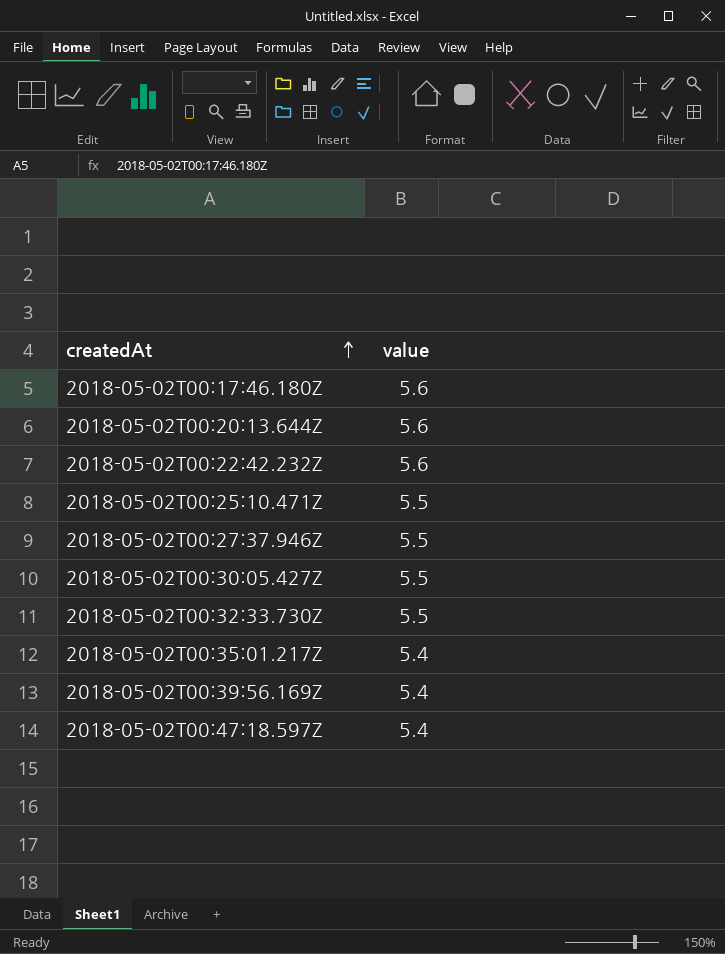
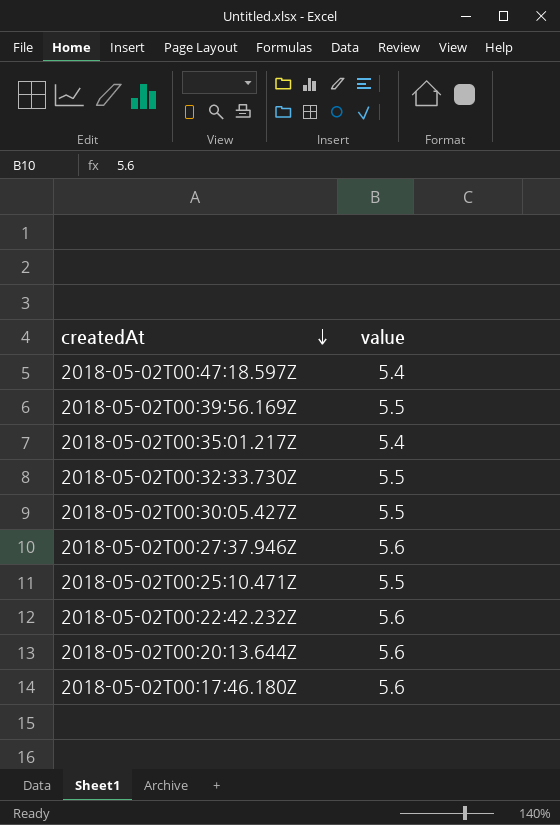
row order: createdAt ascending -> createdAt descending
2018-05-02T00:39:56.169Z | value: 5.4 -> 5.5
2018-05-02T00:27:37.946Z | value: 5.5 -> 5.6

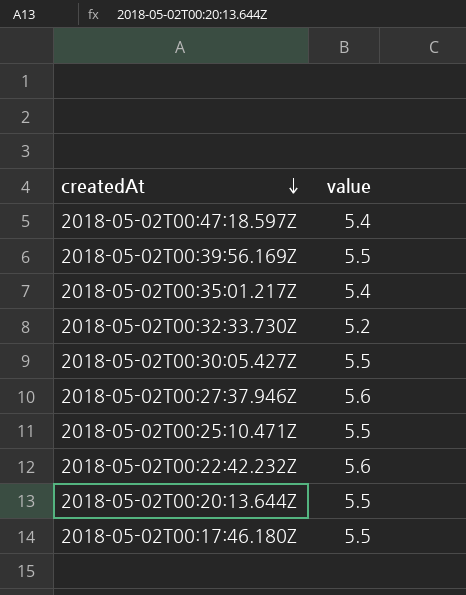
2018-05-02T00:32:33.730Z | value: 5.5 -> 5.2
2018-05-02T00:20:13.644Z | value: 5.6 -> 5.5
2018-05-02T00:17:46.180Z | value: 5.6 -> 5.5

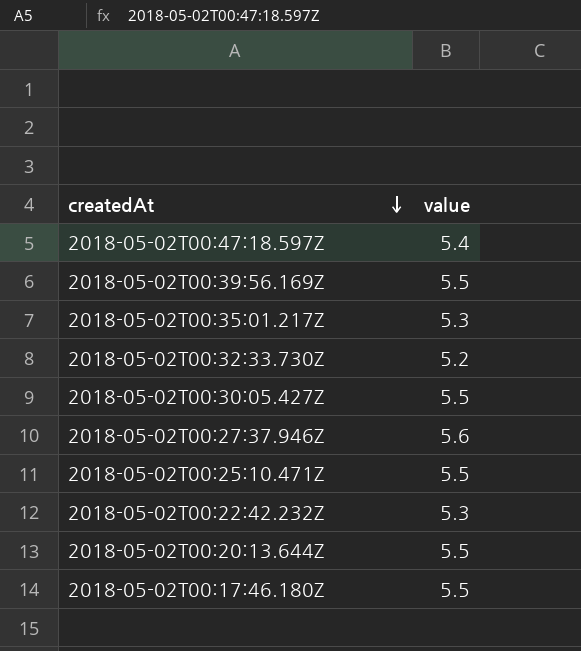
2018-05-02T00:35:01.217Z | value: 5.4 -> 5.3
2018-05-02T00:22:42.232Z | value: 5.6 -> 5.3

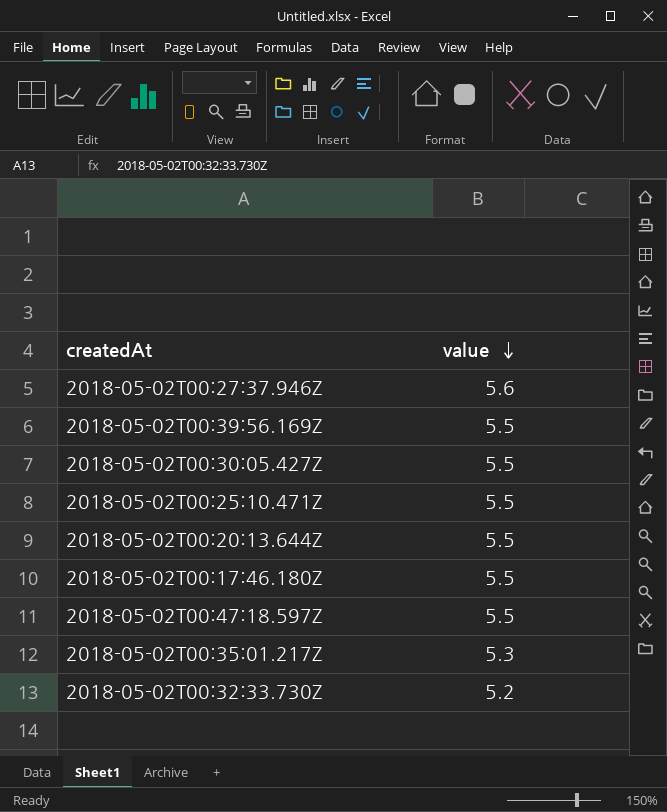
row order: createdAt descending -> value descending
row 2018-05-02T00:22:42.232Z: 5.3 -> none
2018-05-02T00:47:18.597Z | value: 5.4 -> 5.5

